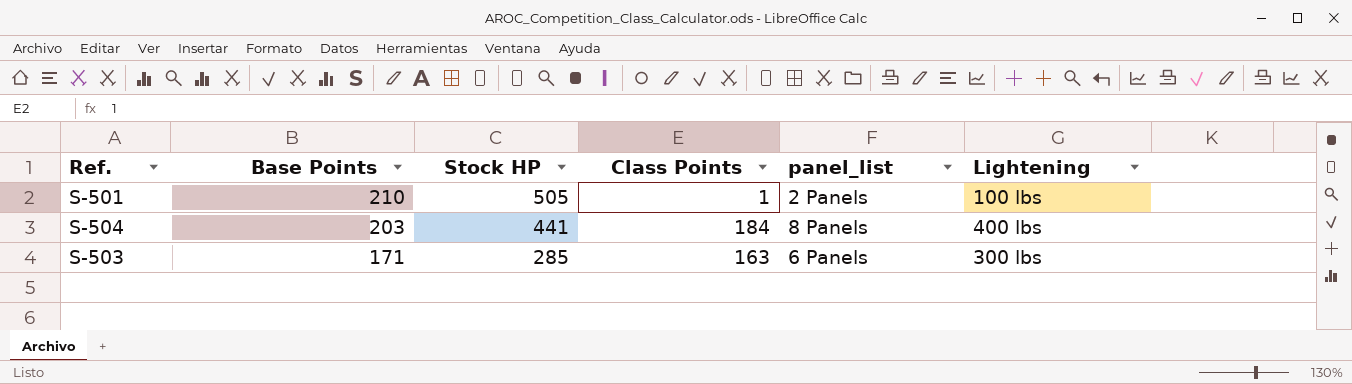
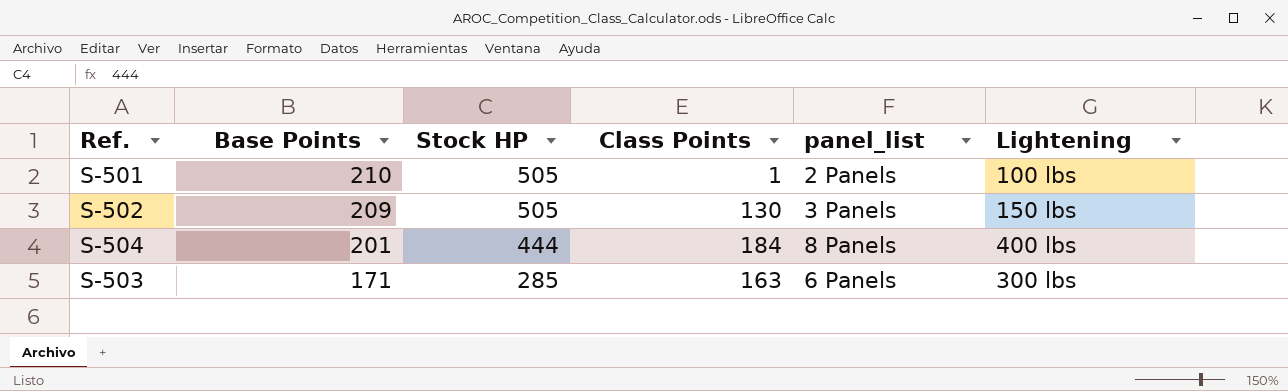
row S-502: none -> 209 | 505 | 130 | 3 Panels | 150 lbs
S-504 | Base Points: 203 -> 201
S-504 | Stock HP: 441 -> 444

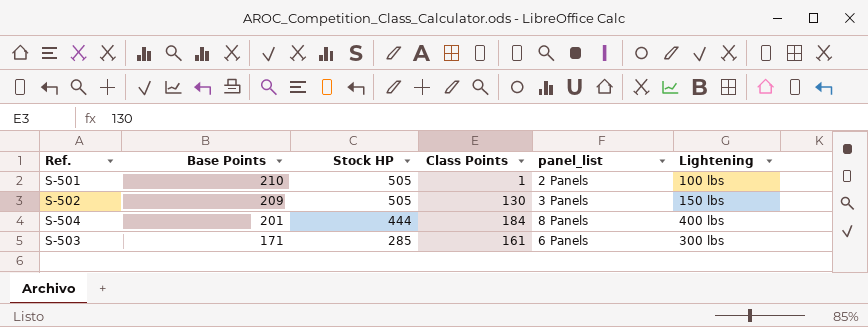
S-503 | Class Points: 163 -> 161

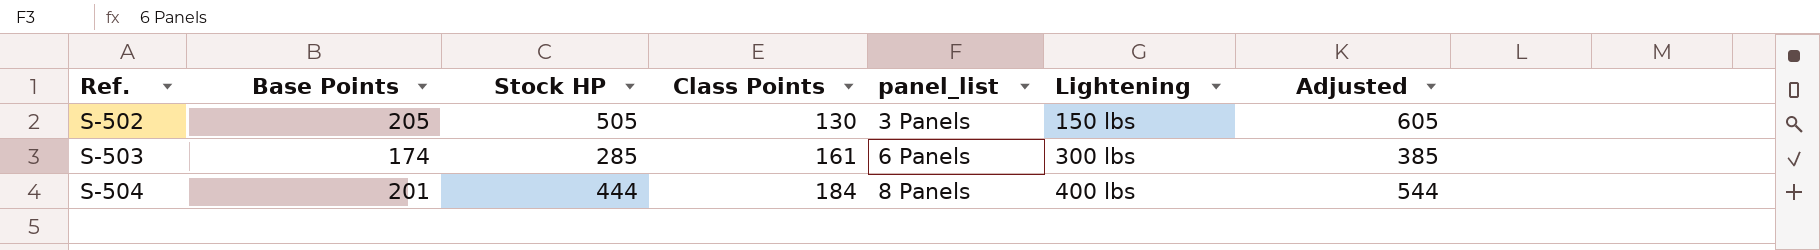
row order: Base Points descending -> Ref. ascending
column Adjusted | formula: none -> [Stock HP] + 100
row S-501: 210 | 505 | 1 | 2 Panels | 100 lbs -> none
S-502 | Base Points: 209 -> 205
S-503 | Base Points: 171 -> 174

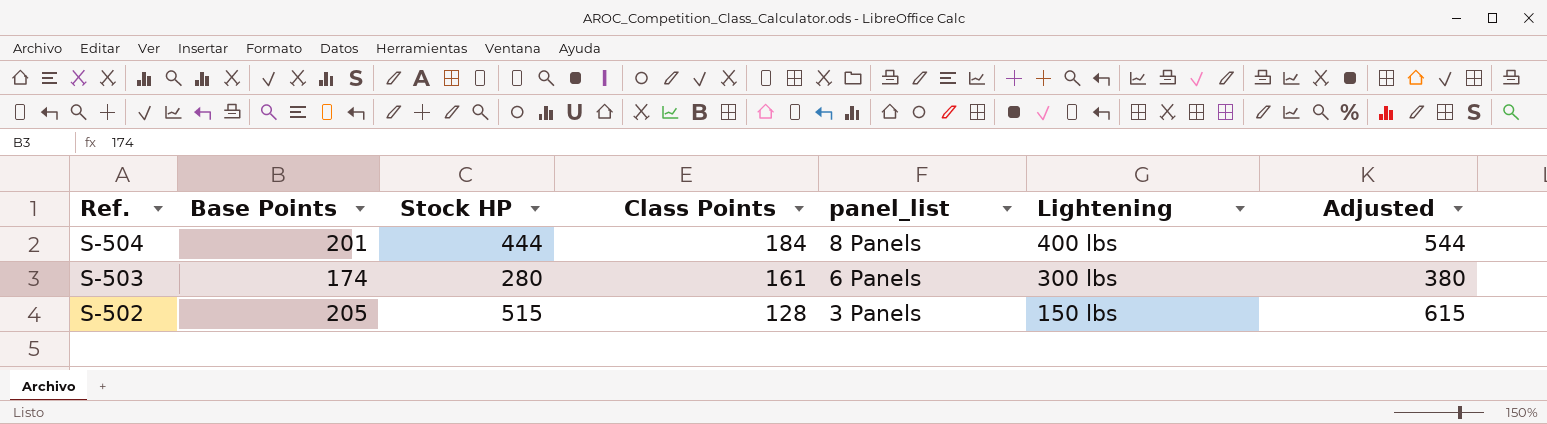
row order: Ref. ascending -> Ref. descending
S-503 | Stock HP: 285 -> 280
S-503 | Adjusted: 385 -> 380
S-502 | Stock HP: 505 -> 515
S-502 | Class Points: 130 -> 128
S-502 | Adjusted: 605 -> 615

